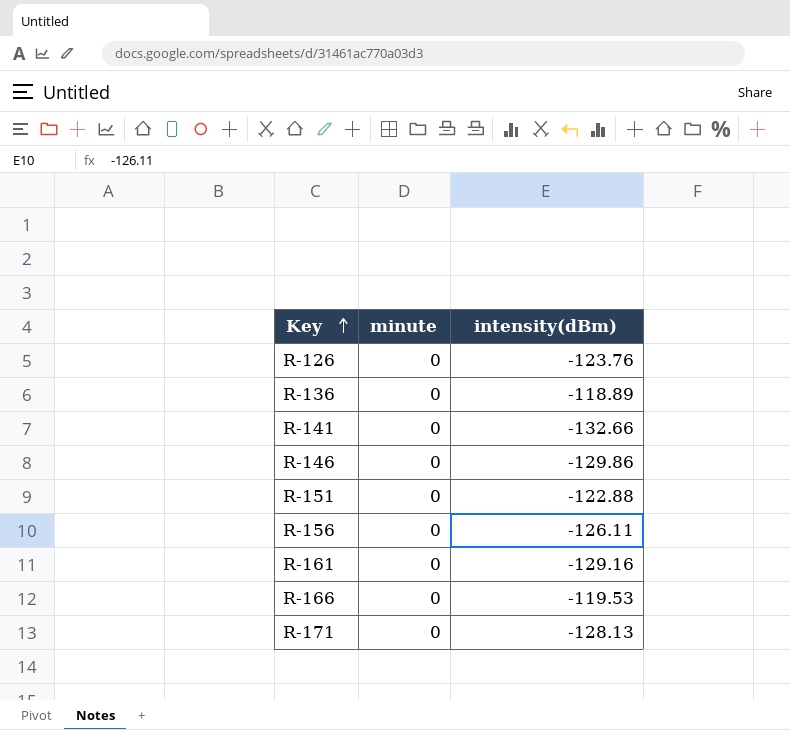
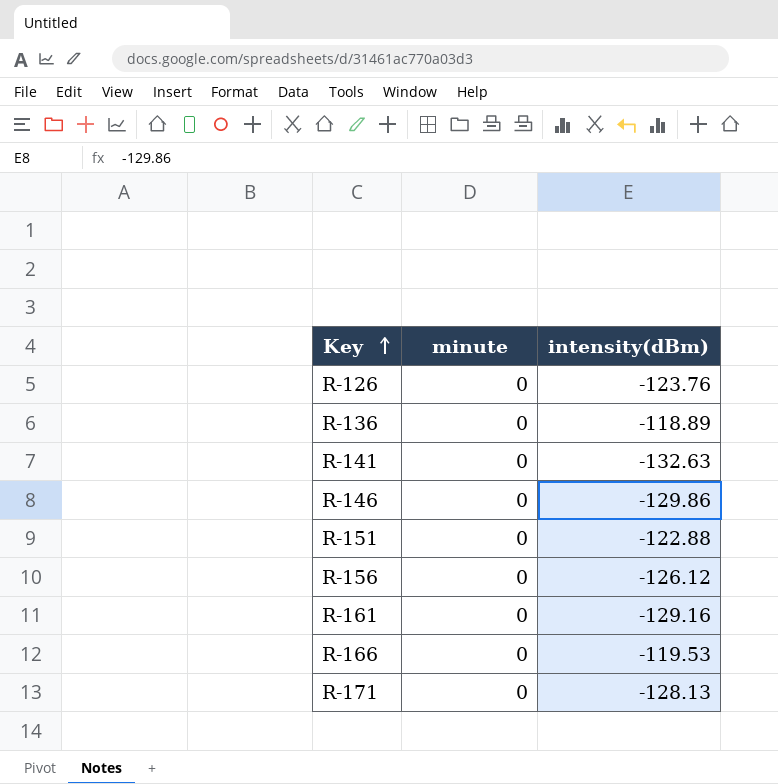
R-141 | intensity(dBm): -132.66 -> -132.63
R-156 | intensity(dBm): -126.11 -> -126.12

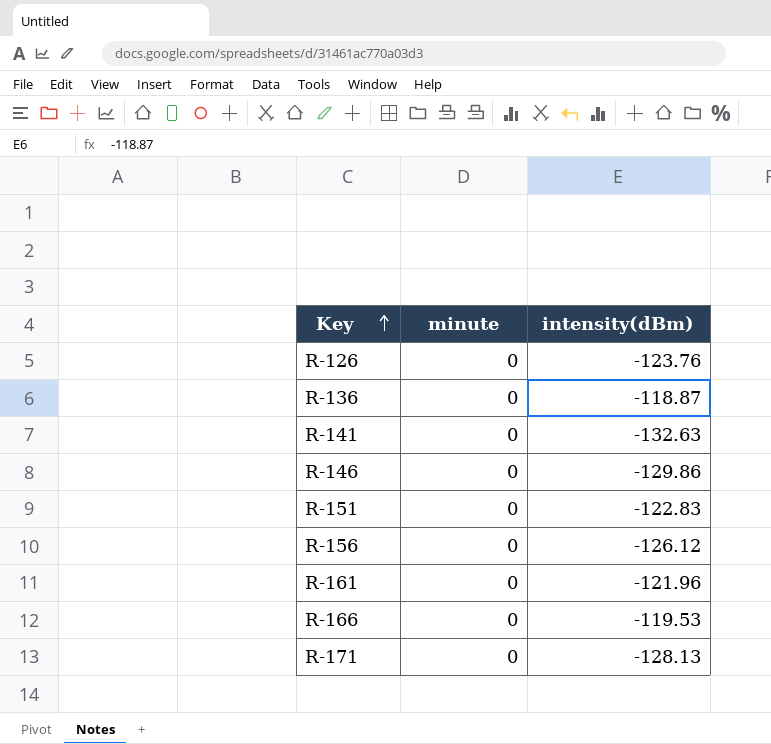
R-136 | intensity(dBm): -118.89 -> -118.87
R-151 | intensity(dBm): -122.88 -> -122.83
R-161 | intensity(dBm): -129.16 -> -121.96

